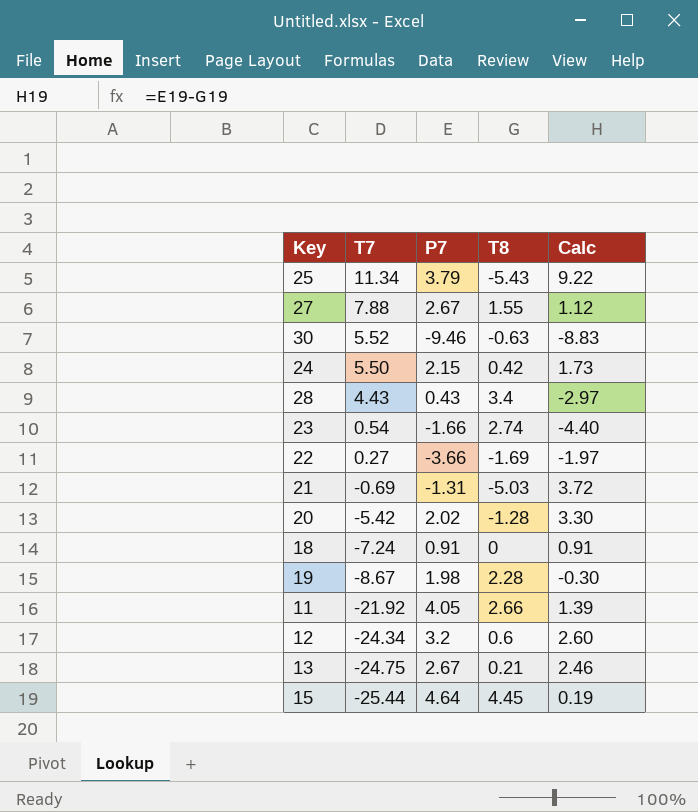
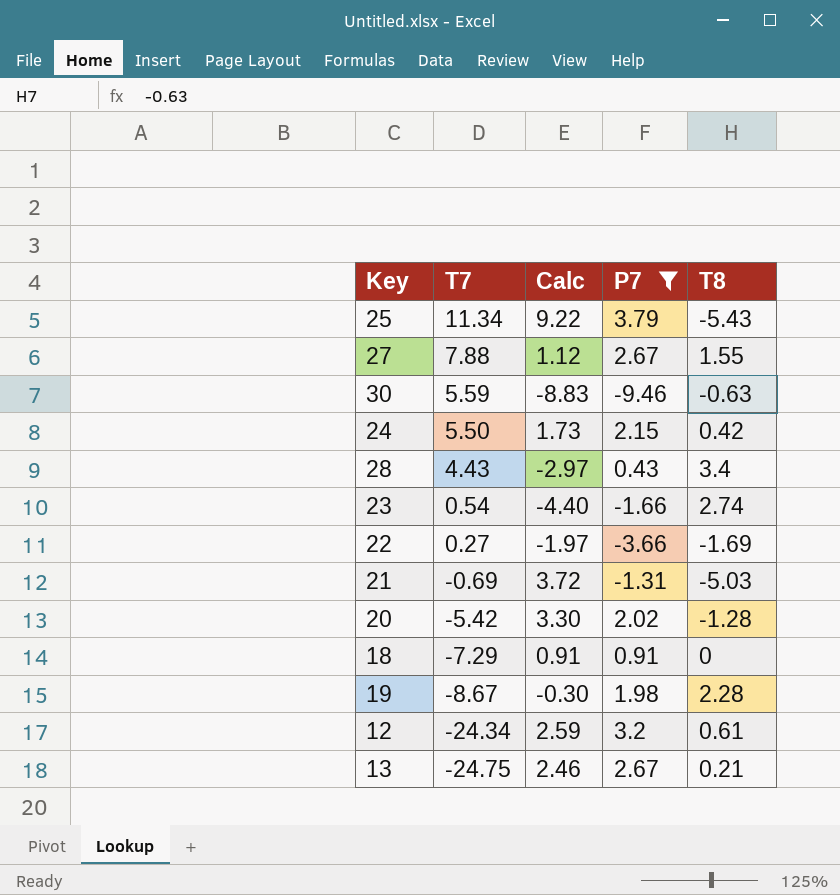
filter: none -> P7 <= 3.79
column Calc | position: 5 -> 3
30 | T7: 5.52 -> 5.59
18 | T7: -7.24 -> -7.29
12 | Calc: 2.60 -> 2.59
12 | T8: 0.6 -> 0.61

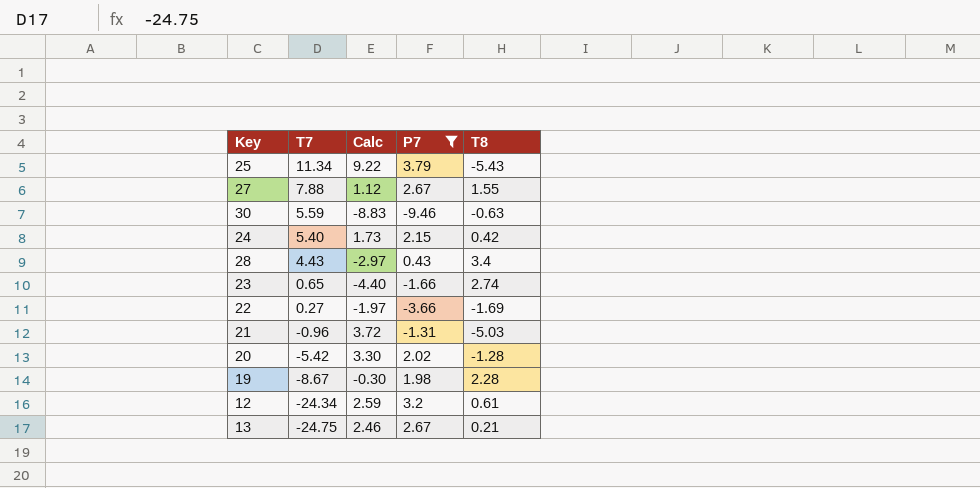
row 18: -7.29 | 0.91 | 0.91 | 0 -> none
24 | T7: 5.50 -> 5.40
23 | T7: 0.54 -> 0.65
21 | T7: -0.69 -> -0.96

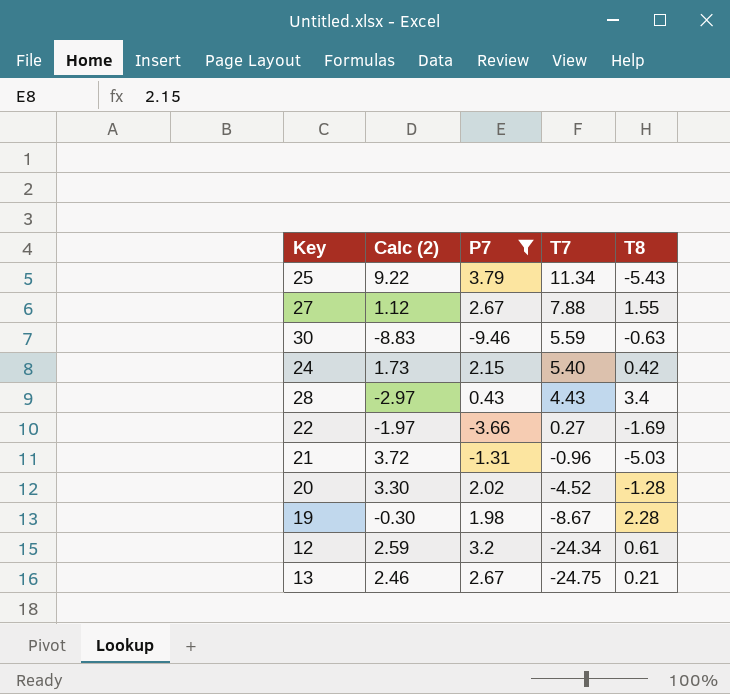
column name: Calc -> Calc (2)
column T7 | position: 2 -> 4
row 23: 0.65 | -4.40 | -1.66 | 2.74 -> none
20 | T7: -5.42 -> -4.52

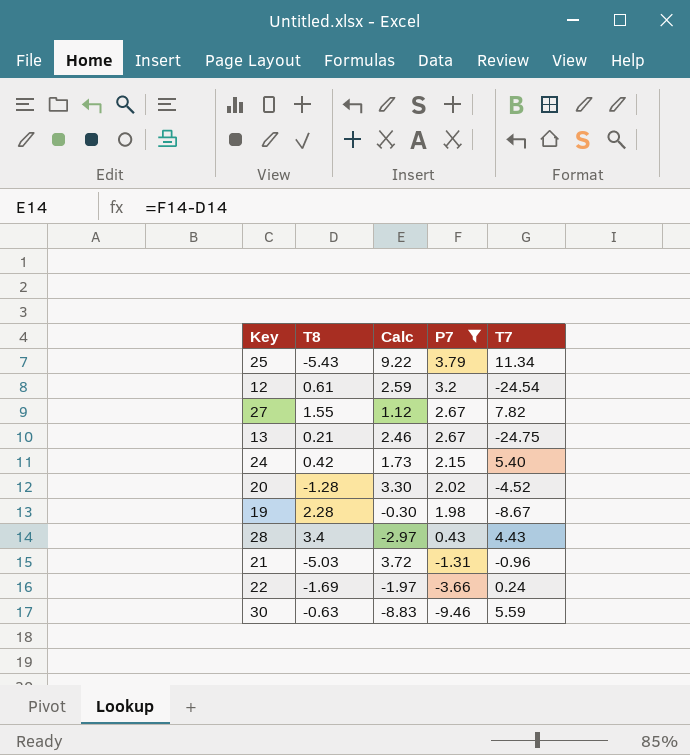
row order: T7 descending -> P7 descending
column T8 | position: 5 -> 2
column name: Calc (2) -> Calc
12 | T7: -24.34 -> -24.54
27 | T7: 7.88 -> 7.82
22 | T7: 0.27 -> 0.24

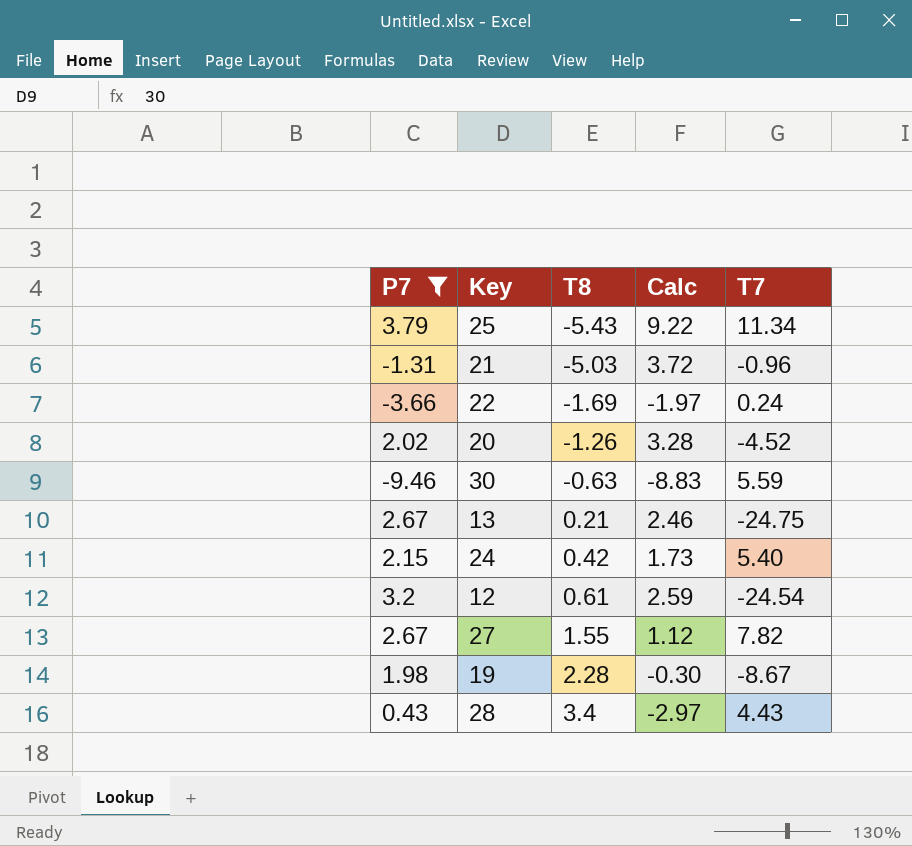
row order: P7 descending -> T8 ascending
column P7 | position: 4 -> 1
20 | T8: -1.28 -> -1.26
20 | Calc: 3.30 -> 3.28

